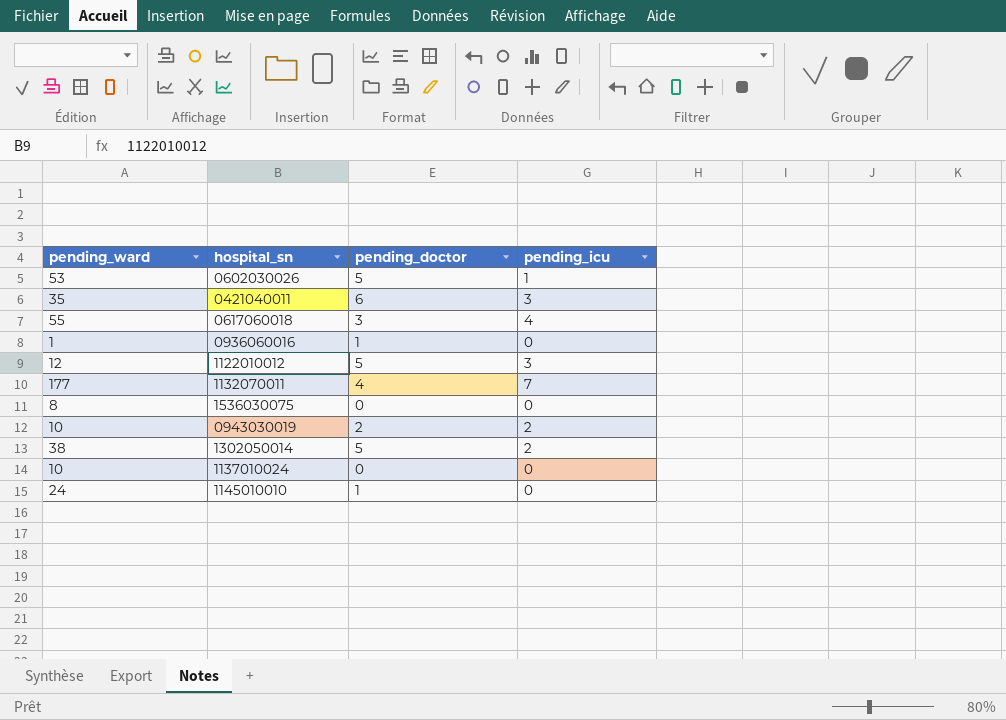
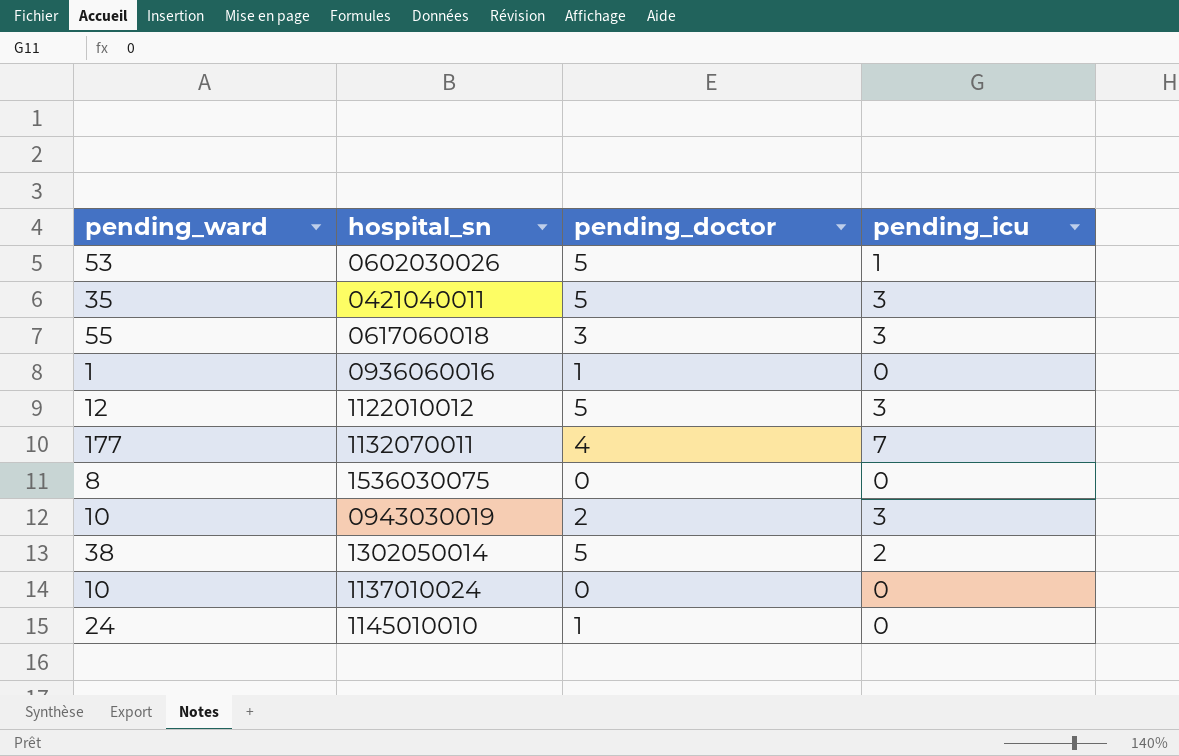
0421040011 | pending_doctor: 6 -> 5
0617060018 | pending_icu: 4 -> 3
0943030019 | pending_icu: 2 -> 3

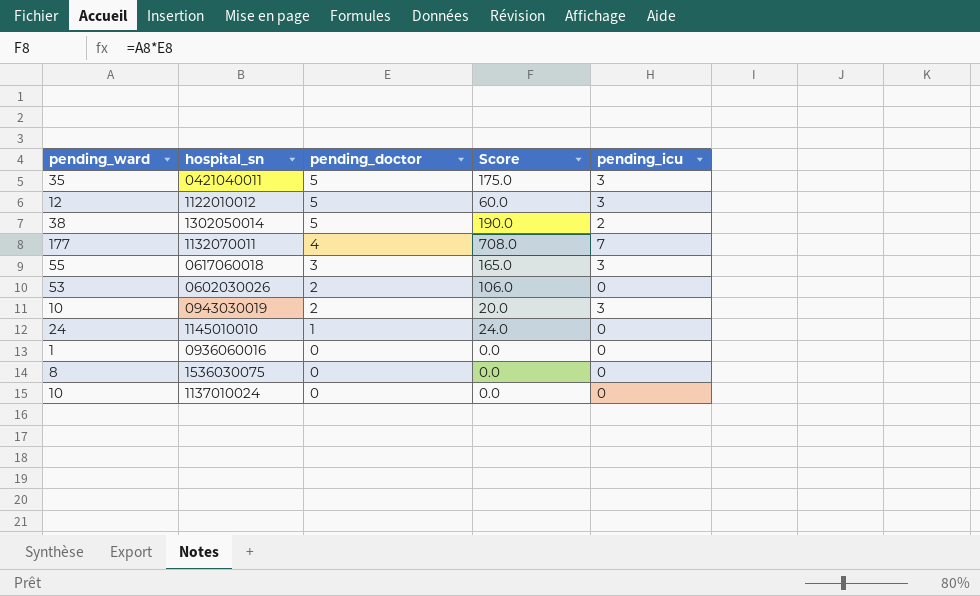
row order: none -> pending_doctor descending
column Score | formula: none -> [pending_ward] * [pending_doctor]
0602030026 | pending_doctor: 5 -> 2
0602030026 | pending_icu: 1 -> 0
0936060016 | pending_doctor: 1 -> 0

